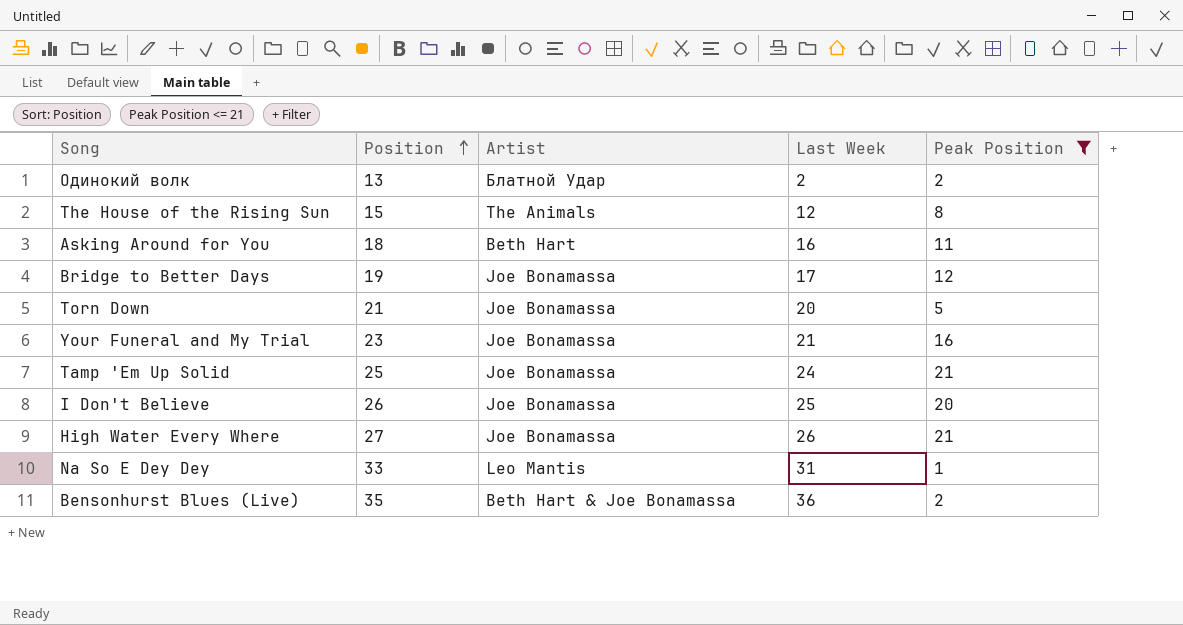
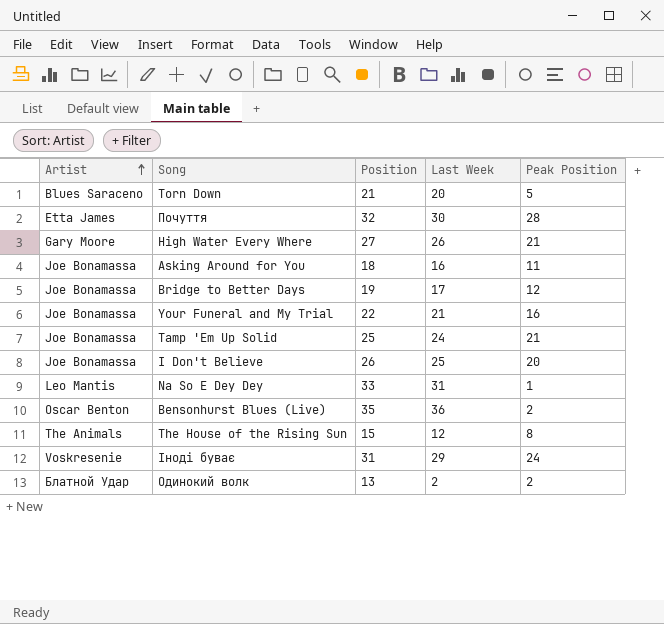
filter: Peak Position <= 21 -> none
row order: Position ascending -> Artist ascending
column Artist | position: 3 -> 1
Torn Down | Artist: Joe Bonamassa -> Blues Saraceno
High Water Every Where | Artist: Joe Bonamassa -> Gary Moore
Asking Around for You | Artist: Beth Hart -> Joe Bonamassa
Your Funeral and My Trial | Position: 23 -> 22
Bensonhurst Blues (Live) | Artist: Beth Hart & Joe Bonamassa -> Oscar Benton

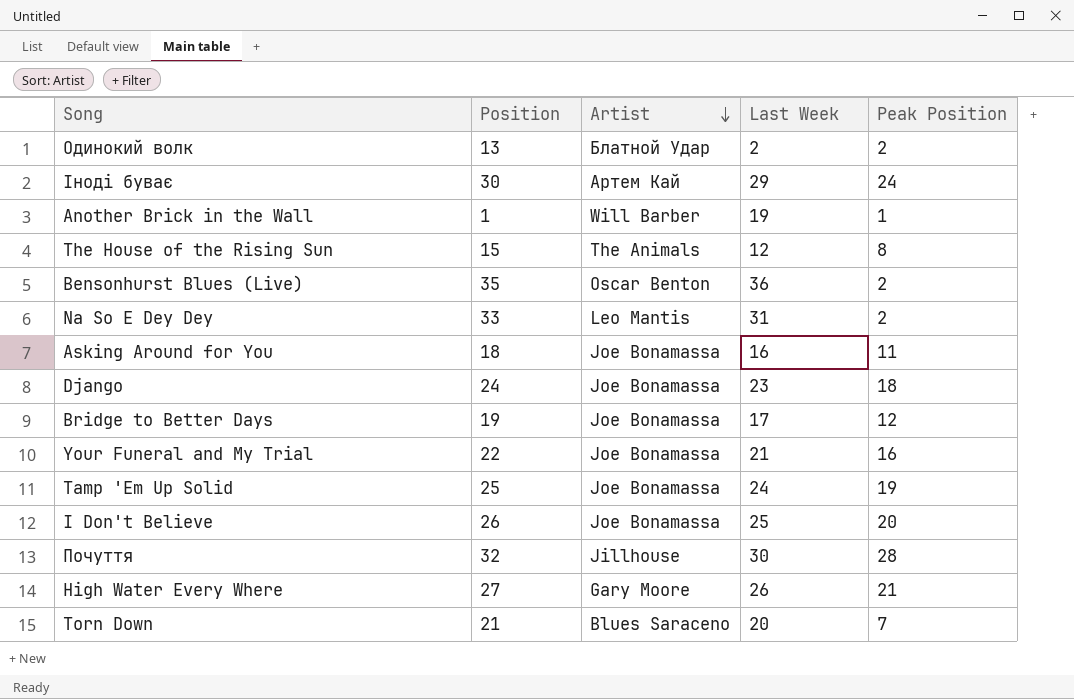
row order: Artist ascending -> Artist descending
column Artist | position: 1 -> 3
Іноді буває | Position: 31 -> 30
Іноді буває | Artist: Voskresenie -> Артем Кай
row Another Brick in the Wall: none -> 1 | Will Barber | 19 | 1
Na So E Dey Dey | Peak Position: 1 -> 2
row Django: none -> 24 | Joe Bonamassa | 23 | 18
Tamp 'Em Up Solid | Peak Position: 21 -> 19
Почуття | Artist: Etta James -> Jillhouse
Torn Down | Peak Position: 5 -> 7

